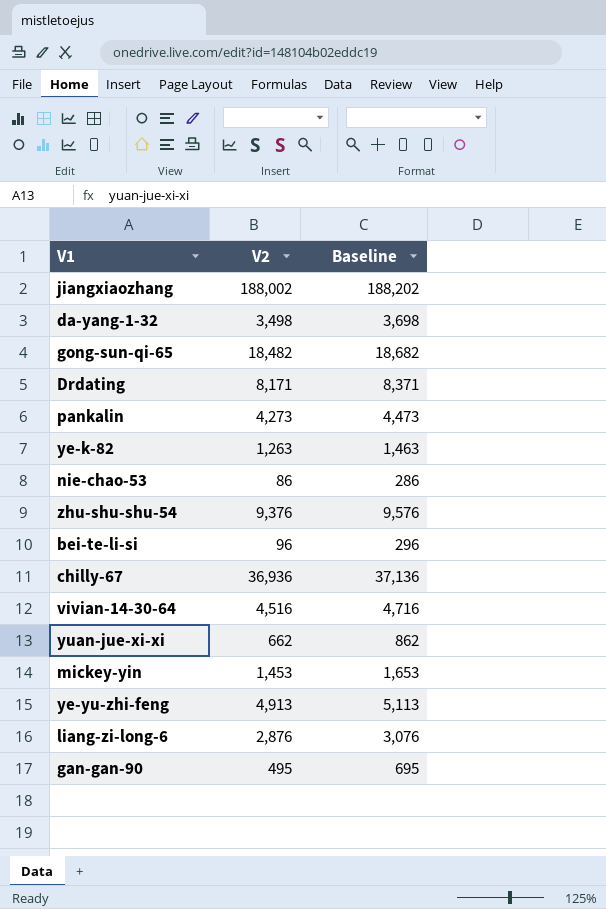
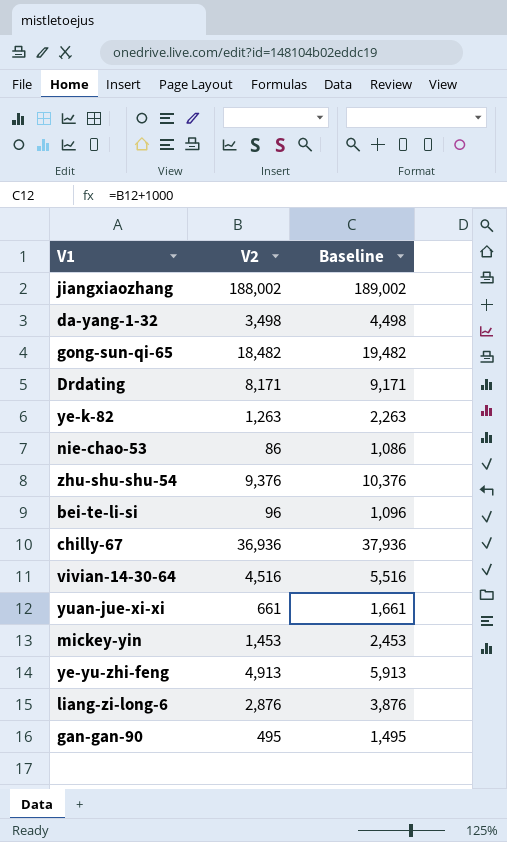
column Baseline | formula: [V2] + 200 -> [V2] + 1000
row pankalin: 4,273 | 4,473 -> none
yuan-jue-xi-xi | V2: 662 -> 661

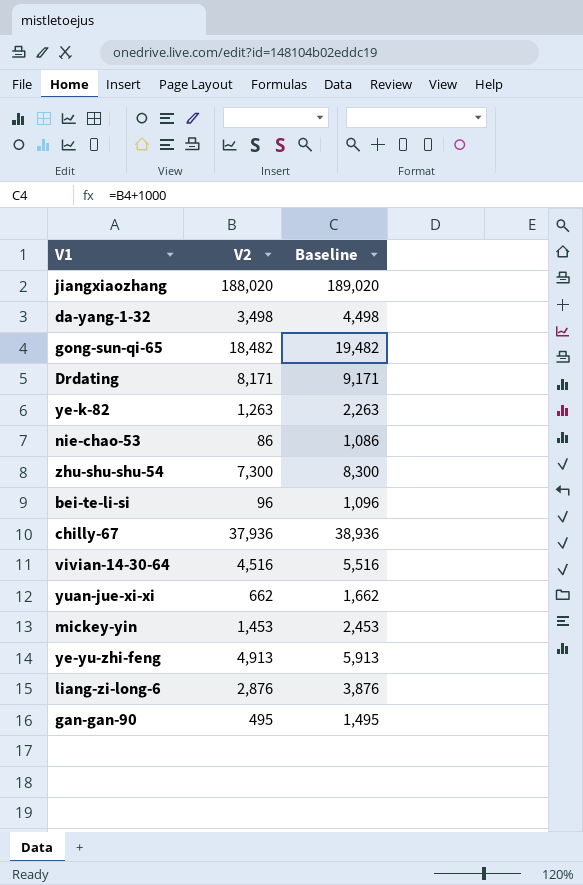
jiangxiaozhang | V2: 188,002 -> 188,020
jiangxiaozhang | Baseline: 189,002 -> 189,020
zhu-shu-shu-54 | V2: 9,376 -> 7,300
zhu-shu-shu-54 | Baseline: 10,376 -> 8,300
chilly-67 | V2: 36,936 -> 37,936
chilly-67 | Baseline: 37,936 -> 38,936
yuan-jue-xi-xi | V2: 661 -> 662
yuan-jue-xi-xi | Baseline: 1,661 -> 1,662

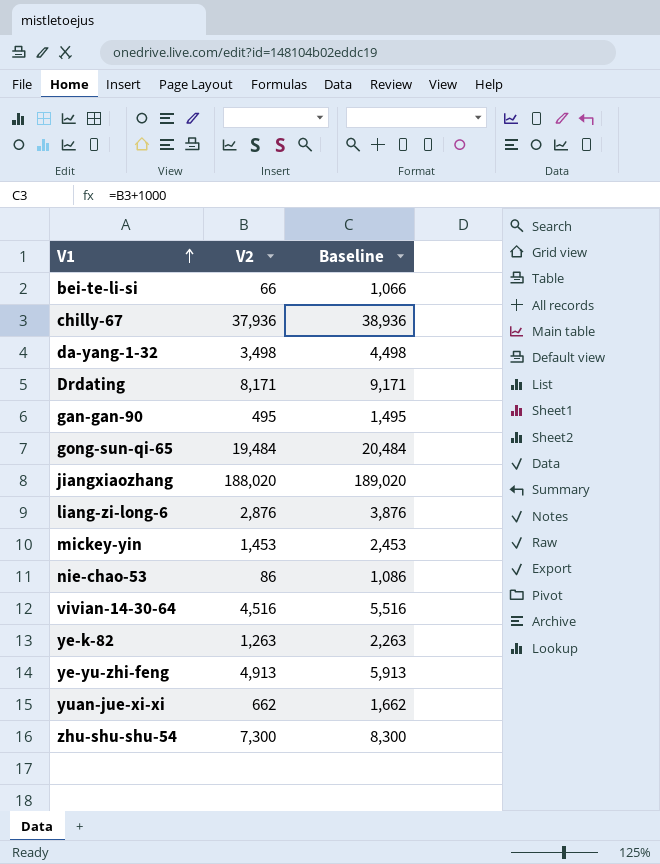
row order: none -> V1 ascending
bei-te-li-si | V2: 96 -> 66
bei-te-li-si | Baseline: 1,096 -> 1,066
gong-sun-qi-65 | V2: 18,482 -> 19,484
gong-sun-qi-65 | Baseline: 19,482 -> 20,484

